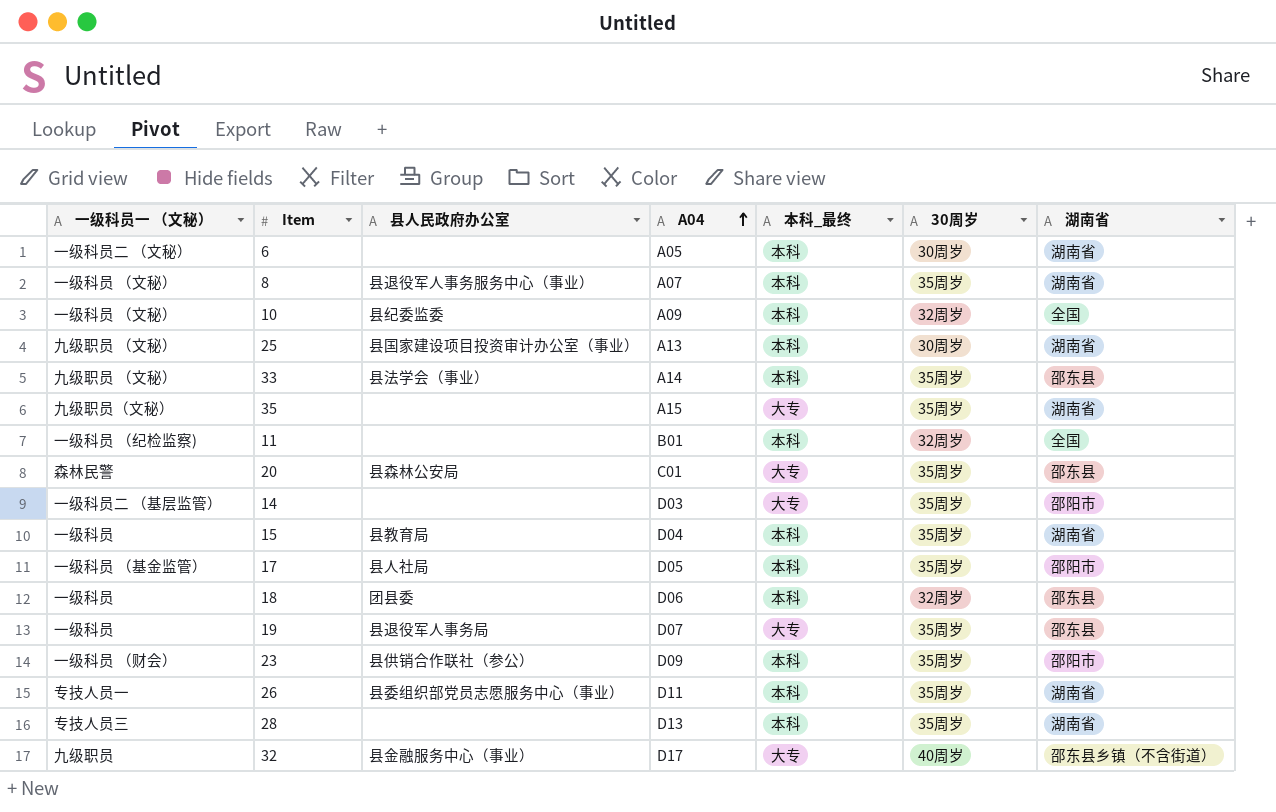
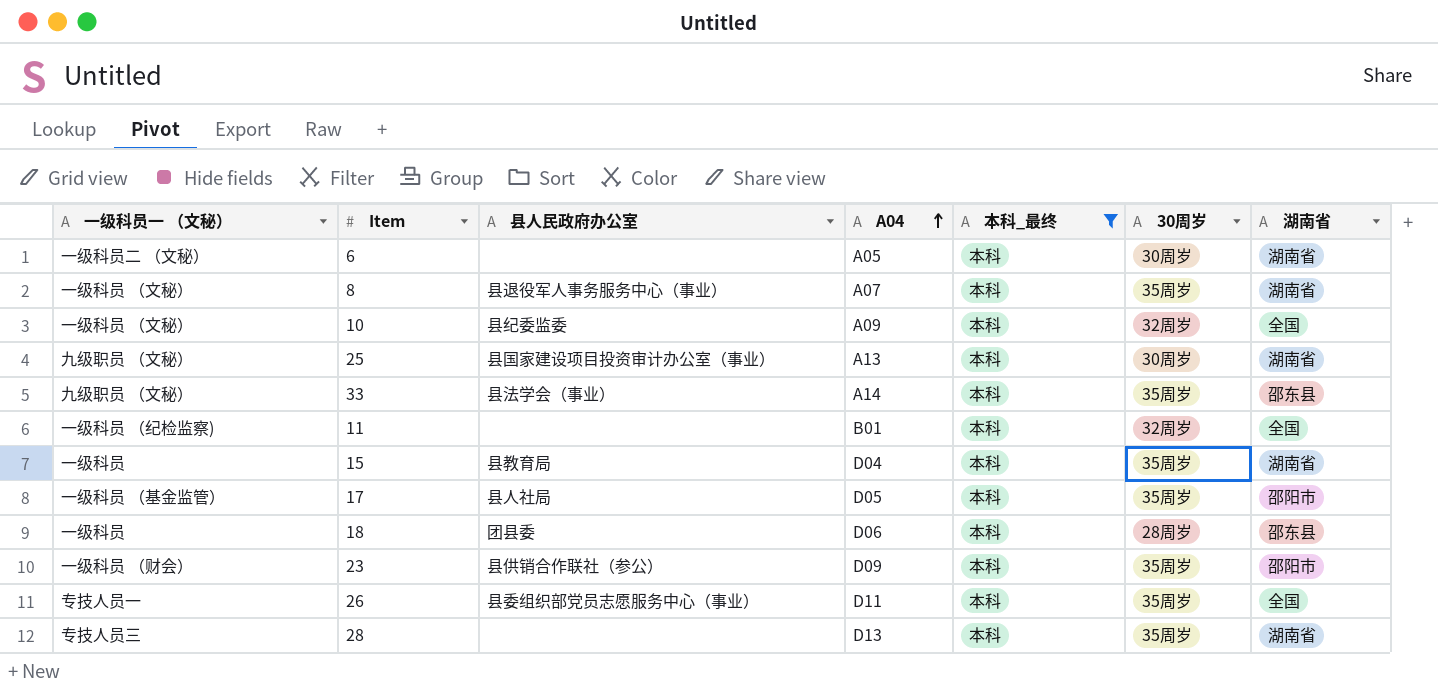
filter: none -> 本科_最终 = 本科
18 | 30周岁: 32周岁 -> 28周岁
26 | 湖南省: 湖南省 -> 全国

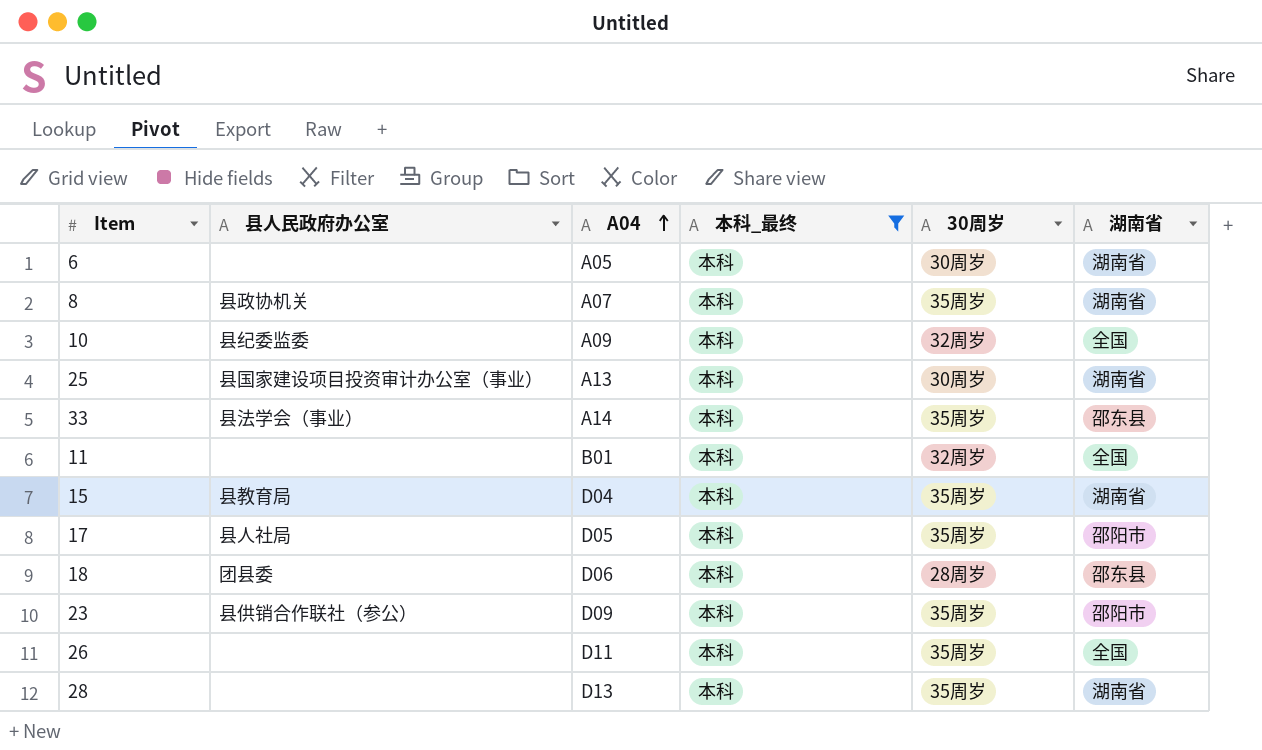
column 一级科员一 （文秘） | position: 1 -> none
8 | 县人民政府办公室: 县退役军人事务服务中心（事业） -> 县政协机关
26 | 县人民政府办公室: 县委组织部党员志愿服务中心（事业） -> none

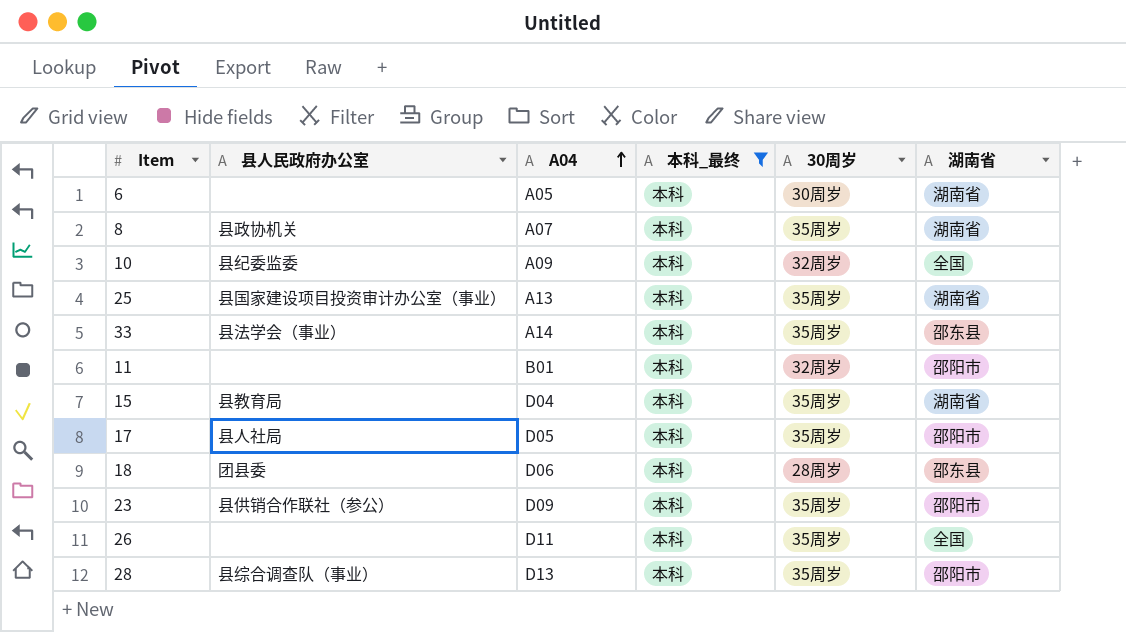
25 | 30周岁: 30周岁 -> 35周岁
11 | 湖南省: 全国 -> 邵阳市
28 | 县人民政府办公室: none -> 县综合调查队（事业）
28 | 湖南省: 湖南省 -> 邵阳市

